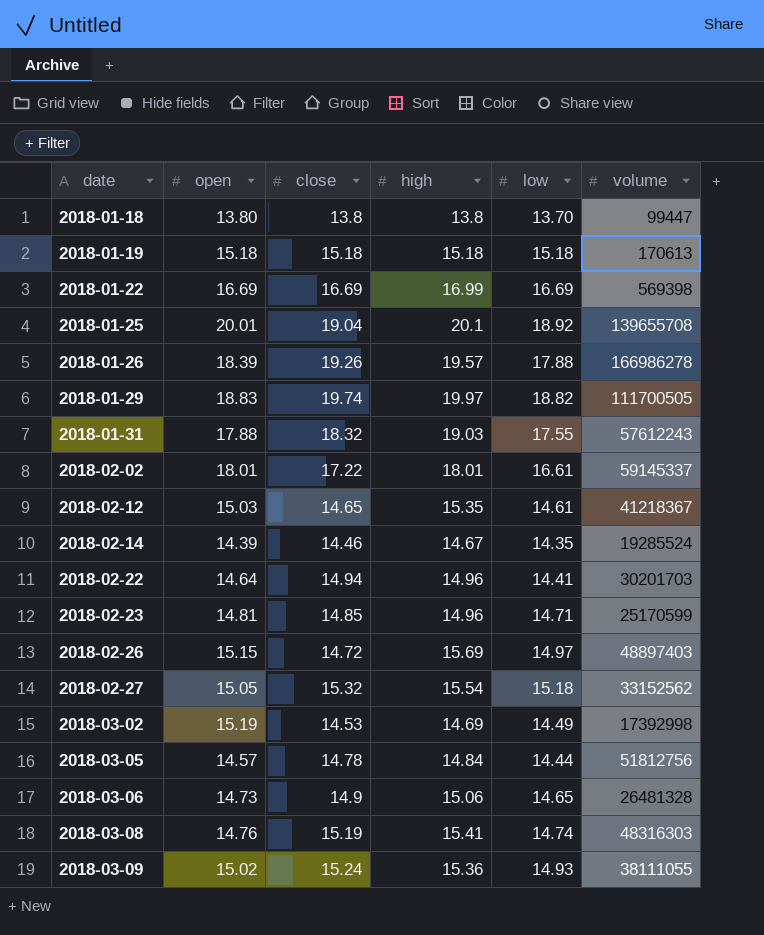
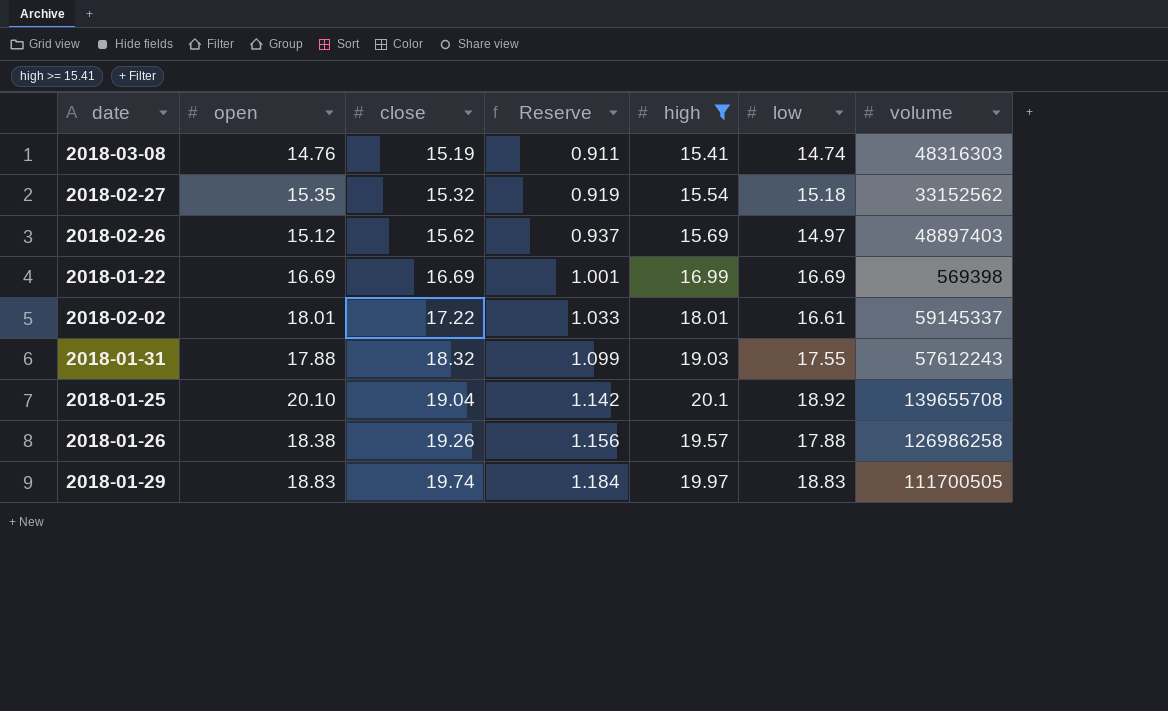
filter: none -> high >= 15.41
row order: date ascending -> close ascending
column Reserve | formula: none -> [close] * 0.06
2018-02-27 | open: 15.05 -> 15.35
2018-02-26 | open: 15.15 -> 15.12
2018-02-26 | close: 14.72 -> 15.62
2018-01-25 | open: 20.01 -> 20.10
2018-01-26 | open: 18.39 -> 18.38
2018-01-26 | volume: 166986278 -> 126986258
2018-01-29 | low: 18.82 -> 18.83

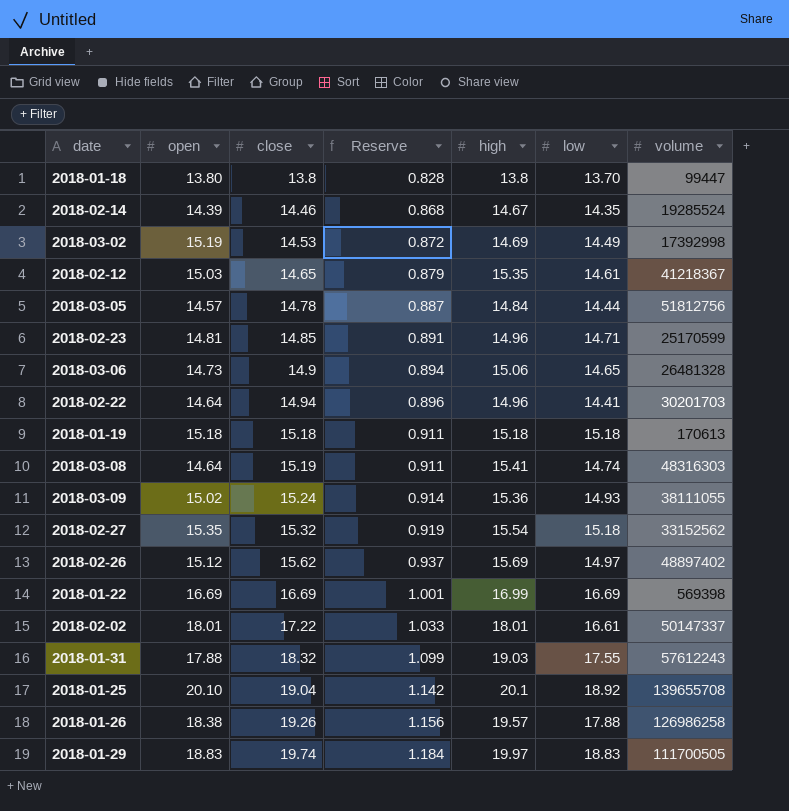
filter: high >= 15.41 -> none
2018-03-08 | open: 14.76 -> 14.64
2018-02-26 | volume: 48897403 -> 48897402
2018-02-02 | volume: 59145337 -> 50147337

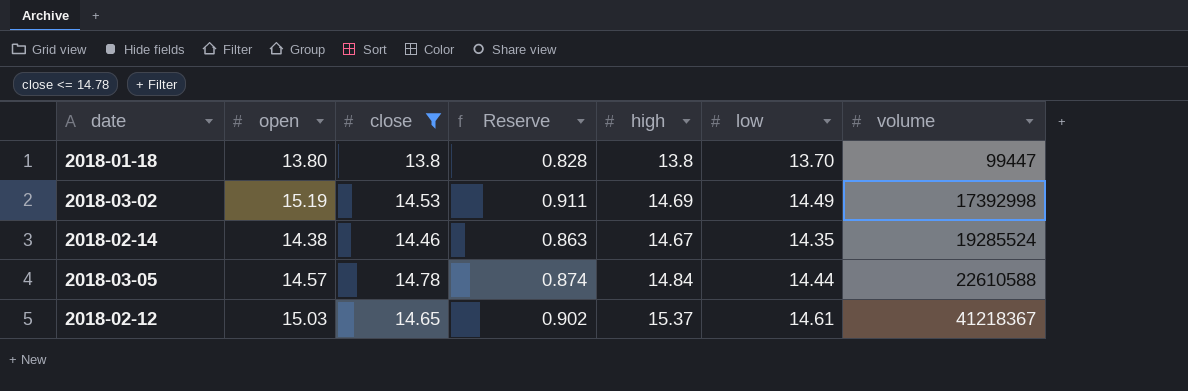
filter: none -> close <= 14.78
row order: close ascending -> volume ascending
column Reserve | formula: [close] * 0.06 -> [open] * 0.06
2018-02-14 | open: 14.39 -> 14.38
2018-03-05 | volume: 51812756 -> 22610588
2018-02-12 | high: 15.35 -> 15.37

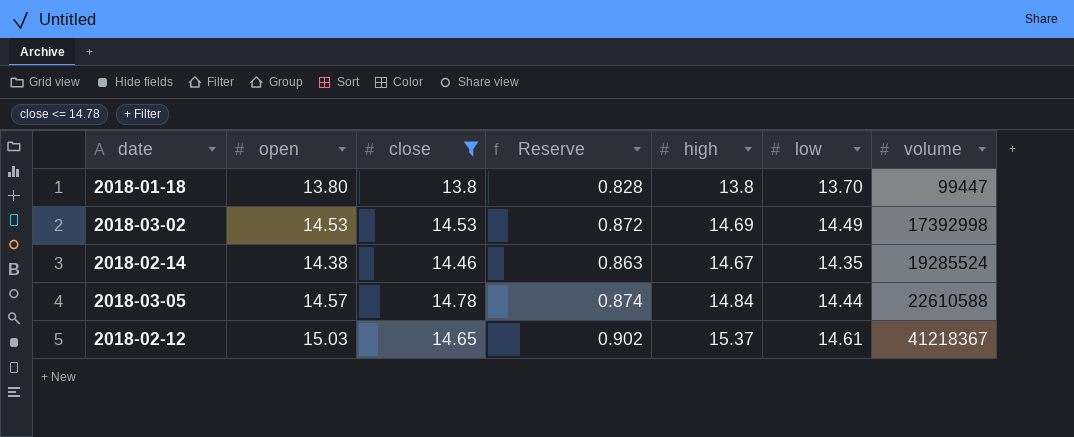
2018-03-02 | open: 15.19 -> 14.53
2018-03-02 | Reserve: 0.911 -> 0.872

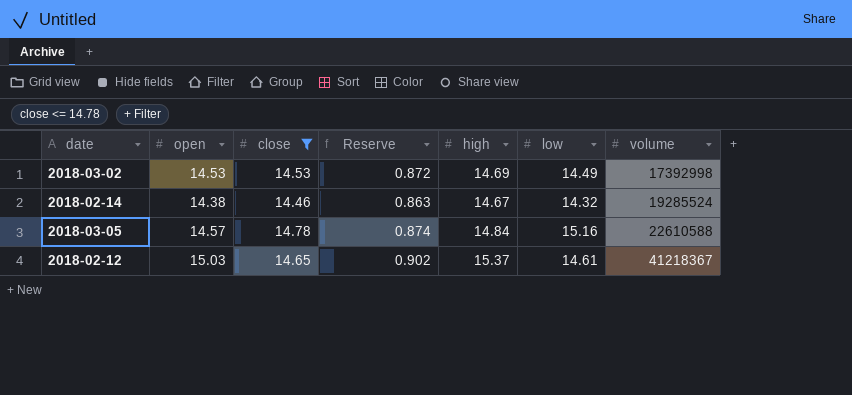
row 2018-01-18: 13.80 | 13.8 | 0.828 | 13.8 | 13.70 | 99447 -> none
2018-02-14 | low: 14.35 -> 14.32
2018-03-05 | low: 14.44 -> 15.16

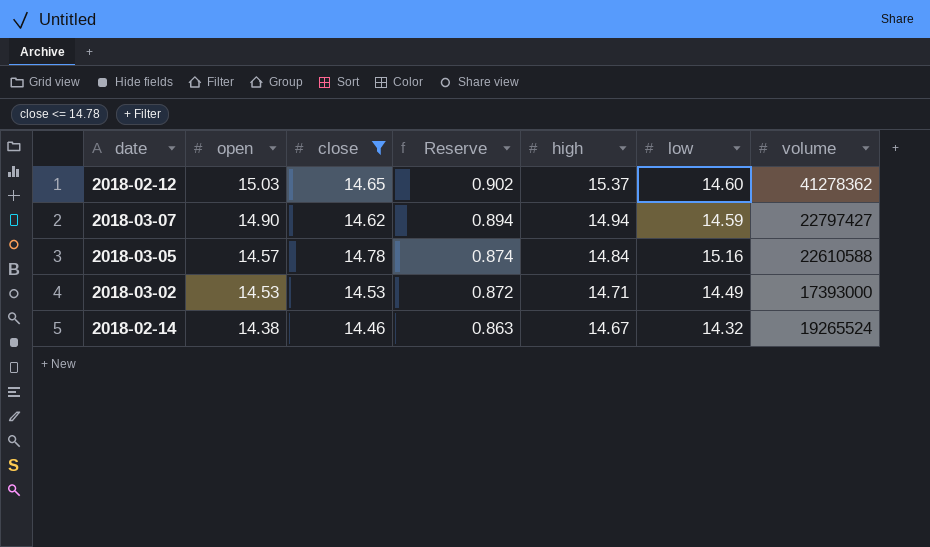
row order: volume ascending -> open descending
2018-02-12 | low: 14.61 -> 14.60
2018-02-12 | volume: 41218367 -> 41278362
row 2018-03-07: none -> 14.90 | 14.62 | 0.894 | 14.94 | 14.59 | 22797427
2018-03-02 | high: 14.69 -> 14.71
2018-03-02 | volume: 17392998 -> 17393000
2018-02-14 | volume: 19285524 -> 19265524

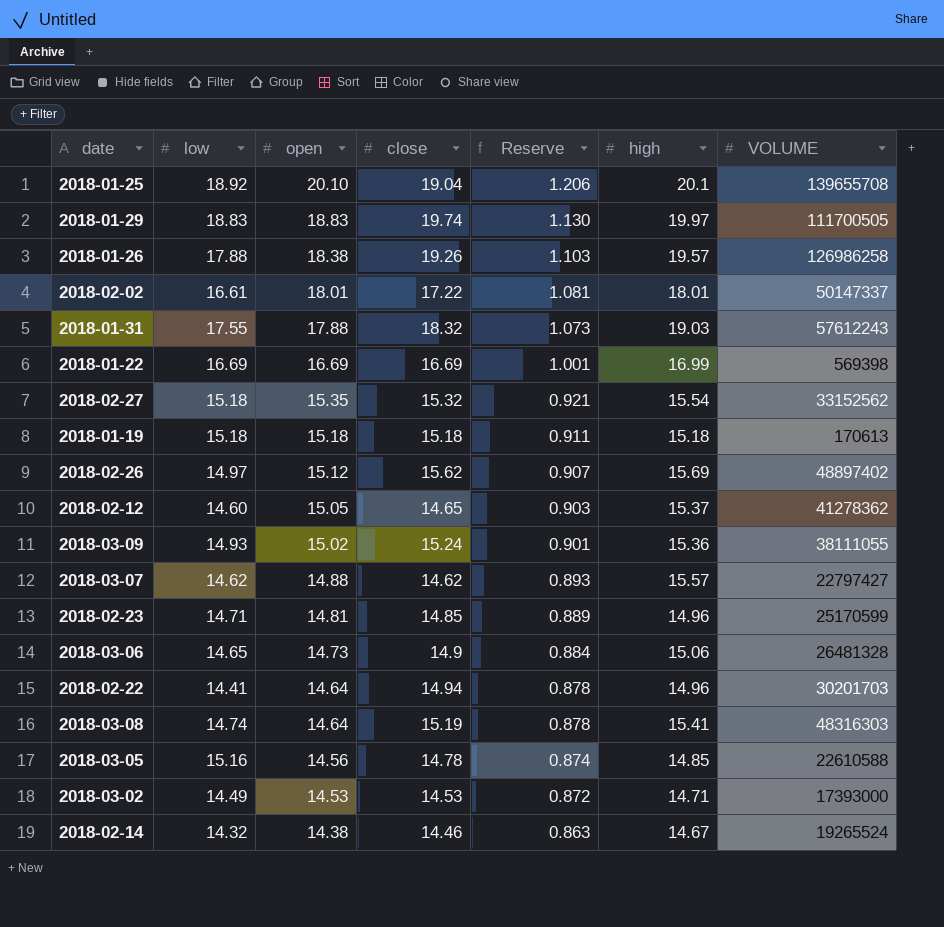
filter: close <= 14.78 -> none
column low | position: 6 -> 2
column name: volume -> VOLUME
2018-02-12 | open: 15.03 -> 15.05
2018-02-12 | Reserve: 0.902 -> 0.903
2018-03-07 | low: 14.59 -> 14.62
2018-03-07 | open: 14.90 -> 14.88
2018-03-07 | Reserve: 0.894 -> 0.893
2018-03-07 | high: 14.94 -> 15.57
2018-03-05 | open: 14.57 -> 14.56
2018-03-05 | high: 14.84 -> 14.85

